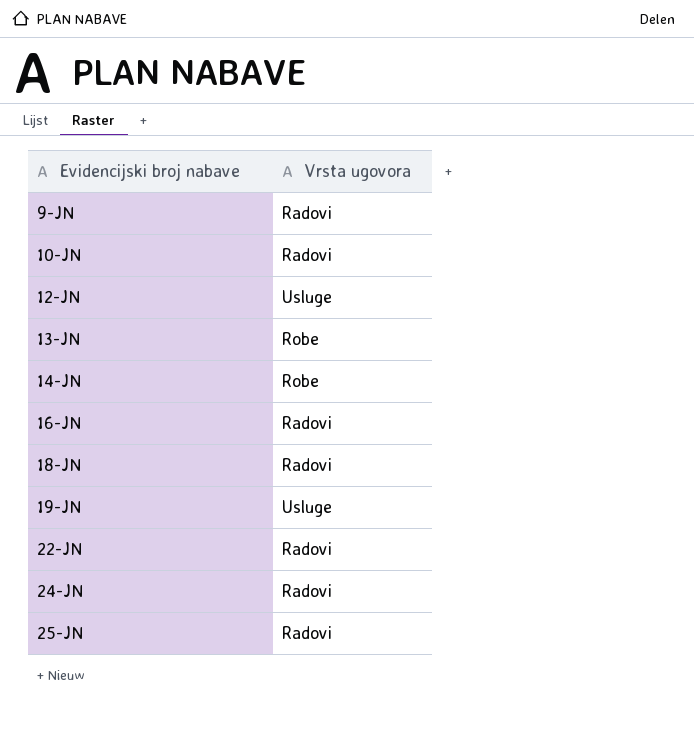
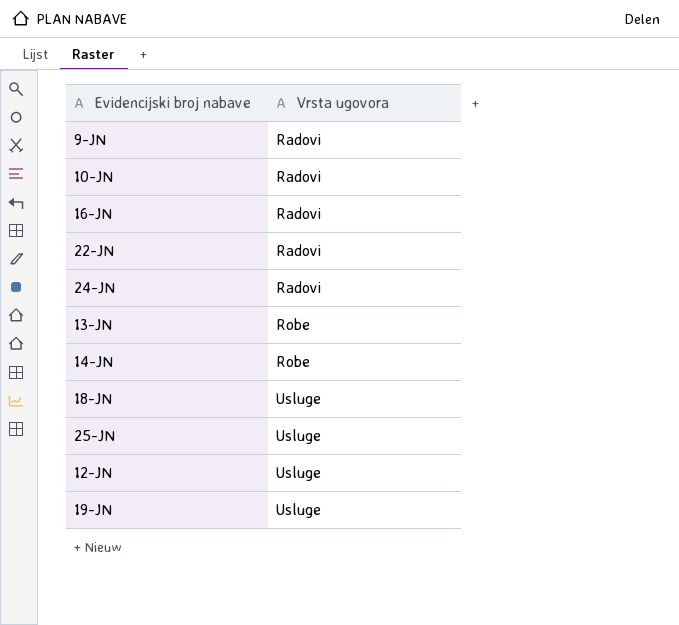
row order: Evidencijski broj nabave ascending -> Vrsta ugovora ascending
18-JN | Vrsta ugovora: Radovi -> Usluge
25-JN | Vrsta ugovora: Radovi -> Usluge

